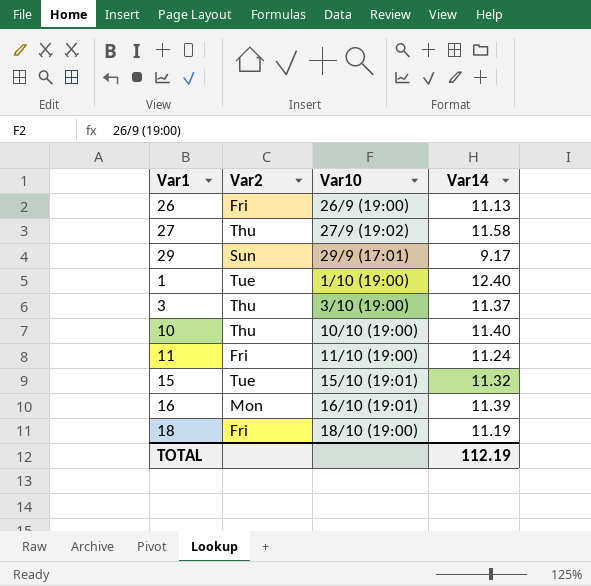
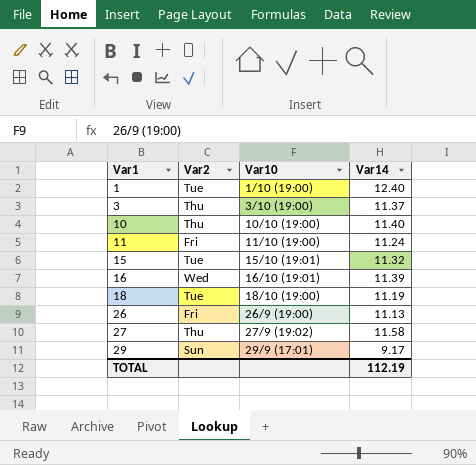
row order: none -> Var1 ascending
16 | Var2: Mon -> Wed
18 | Var2: Fri -> Tue

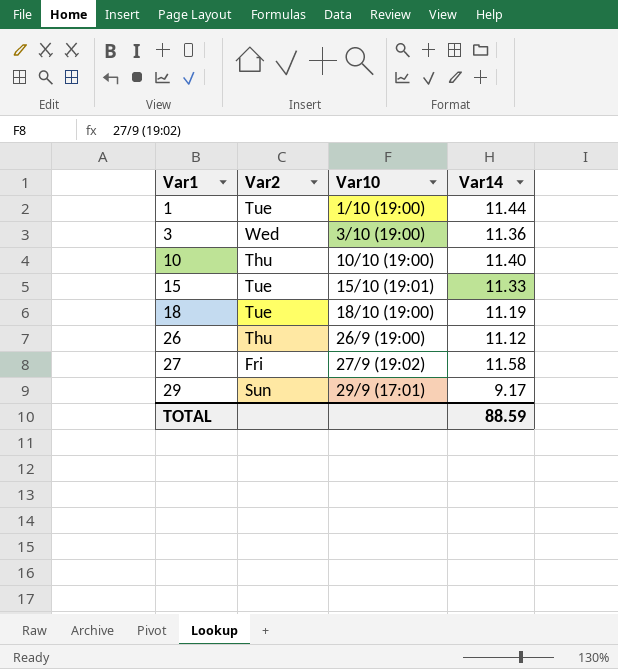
row 11: Fri | 11/10 (19:00) | 11.24 -> none
row 16: Wed | 16/10 (19:01) | 11.39 -> none
1 | Var14: 12.40 -> 11.44
3 | Var2: Thu -> Wed
3 | Var14: 11.37 -> 11.36
15 | Var14: 11.32 -> 11.33
26 | Var2: Fri -> Thu
26 | Var14: 11.13 -> 11.12
27 | Var2: Thu -> Fri
TOTAL | Var14: 112.19 -> 88.59

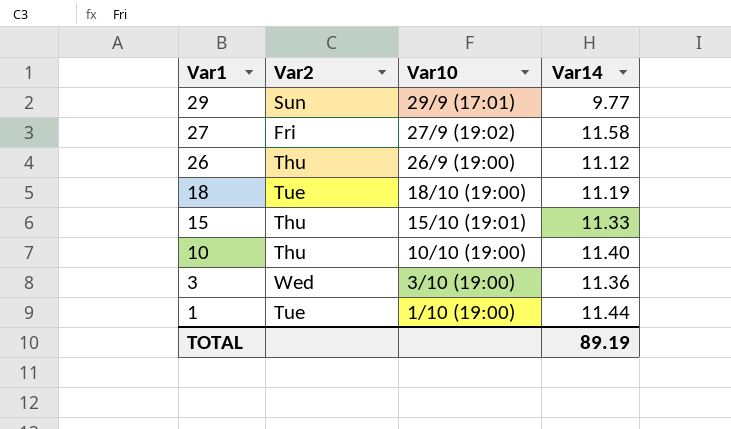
row order: Var1 ascending -> Var1 descending
29 | Var14: 9.17 -> 9.77
15 | Var2: Tue -> Thu
TOTAL | Var14: 88.59 -> 89.19

